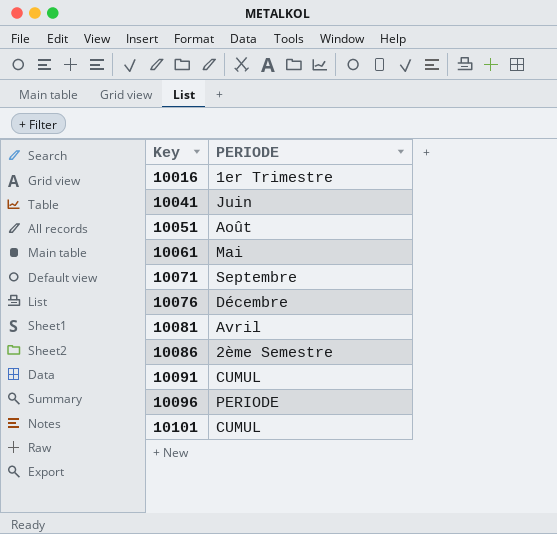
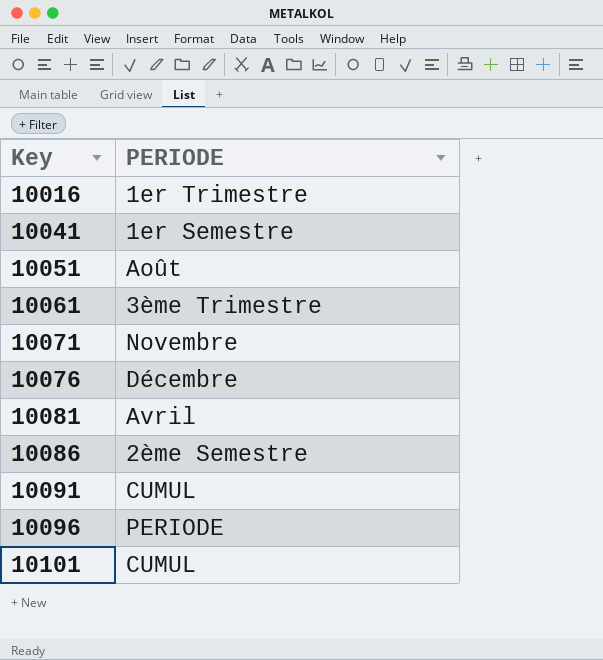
10041 | PERIODE: Juin -> 1er Semestre
10061 | PERIODE: Mai -> 3ème Trimestre
10071 | PERIODE: Septembre -> Novembre

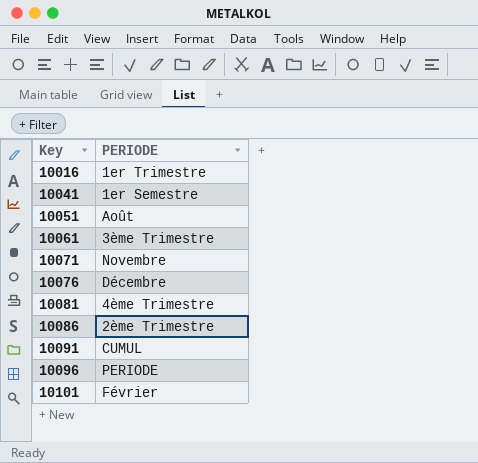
10081 | PERIODE: Avril -> 4ème Trimestre
10086 | PERIODE: 2ème Semestre -> 2ème Trimestre
10101 | PERIODE: CUMUL -> Février

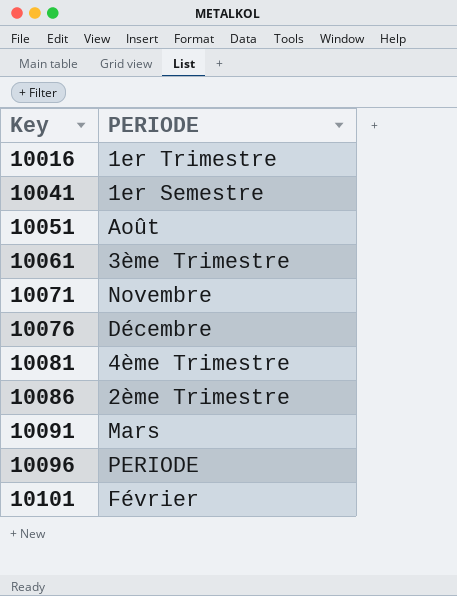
10091 | PERIODE: CUMUL -> Mars

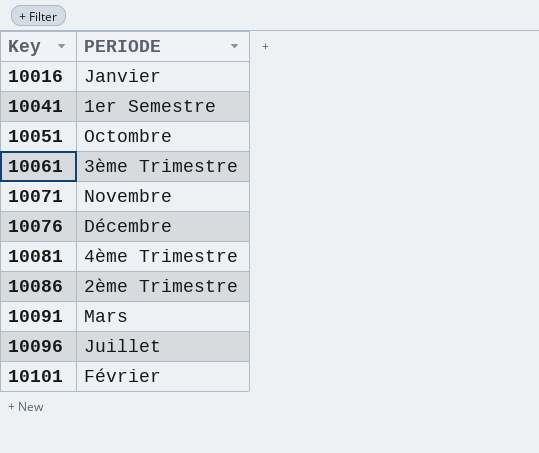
10016 | PERIODE: 1er Trimestre -> Janvier
10051 | PERIODE: Août -> Octombre
10096 | PERIODE: PERIODE -> Juillet

